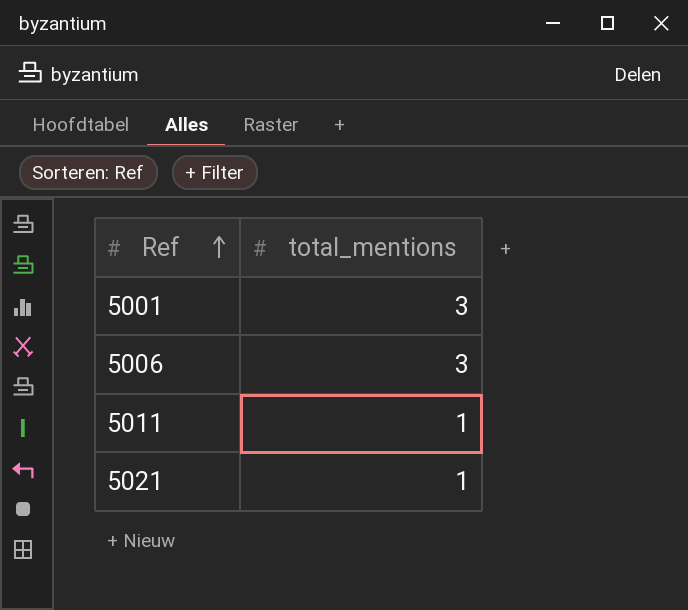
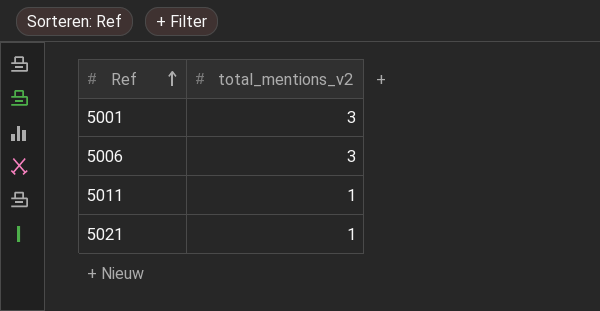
column name: total_mentions -> total_mentions_v2

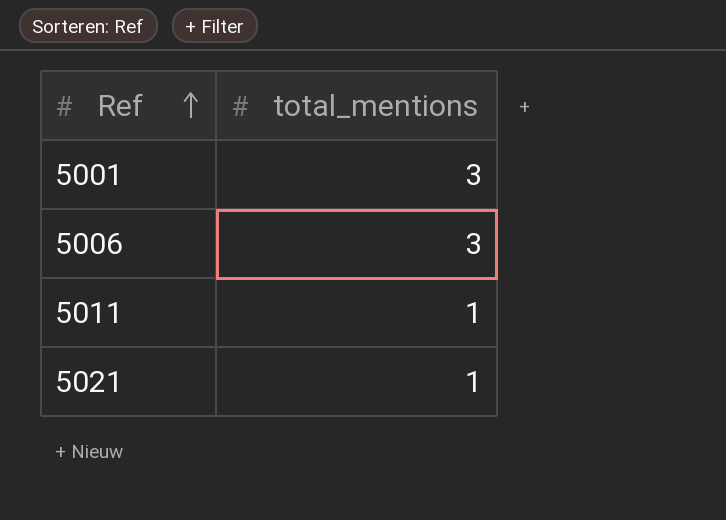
column name: total_mentions_v2 -> total_mentions

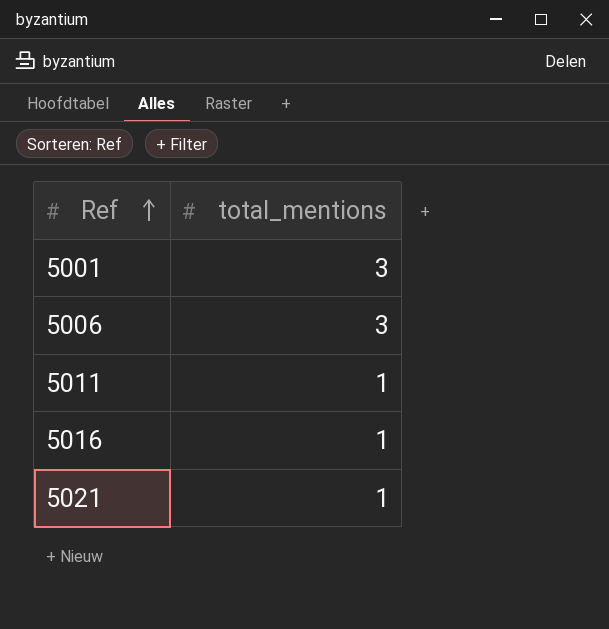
row 5016: none -> 1

